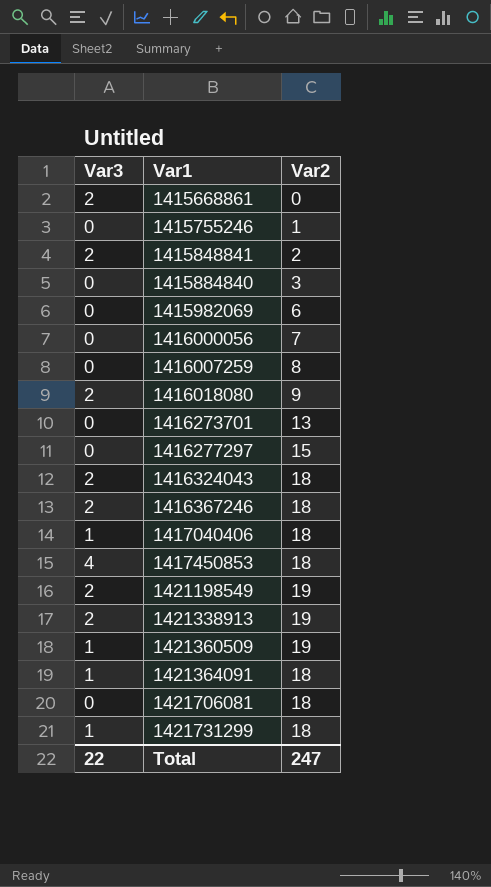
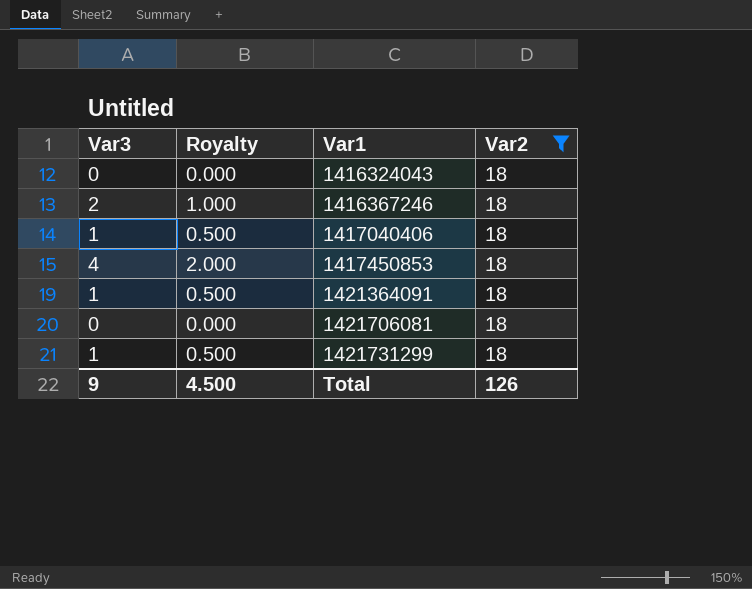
filter: none -> Var2 = 18
column Royalty | formula: none -> [Var3] * 0.5
1416324043 | Var3: 2 -> 0
Total | Var3: 22 -> 9
Total | Var2: 247 -> 126

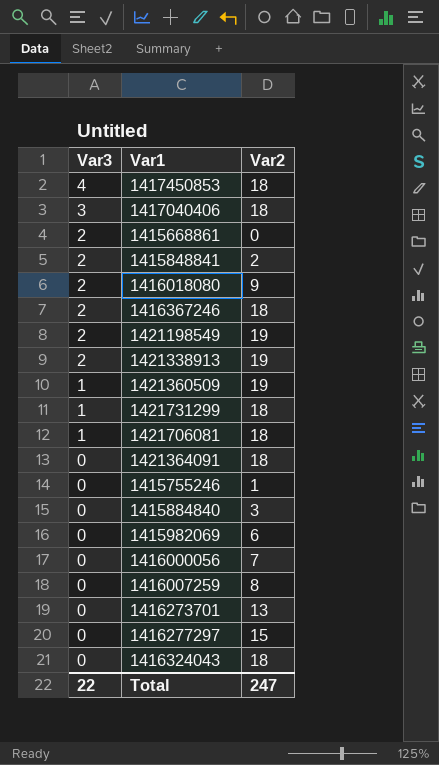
filter: Var2 = 18 -> none
row order: Var1 ascending -> Var3 descending
column Royalty | formula: [Var3] * 0.5 -> none
1417040406 | Var3: 1 -> 3
1421706081 | Var3: 0 -> 1
1421364091 | Var3: 1 -> 0
Total | Var3: 9 -> 22
Total | Var2: 126 -> 247

